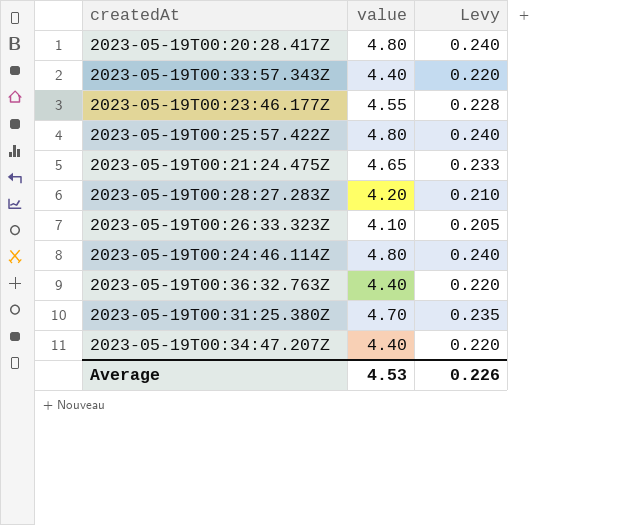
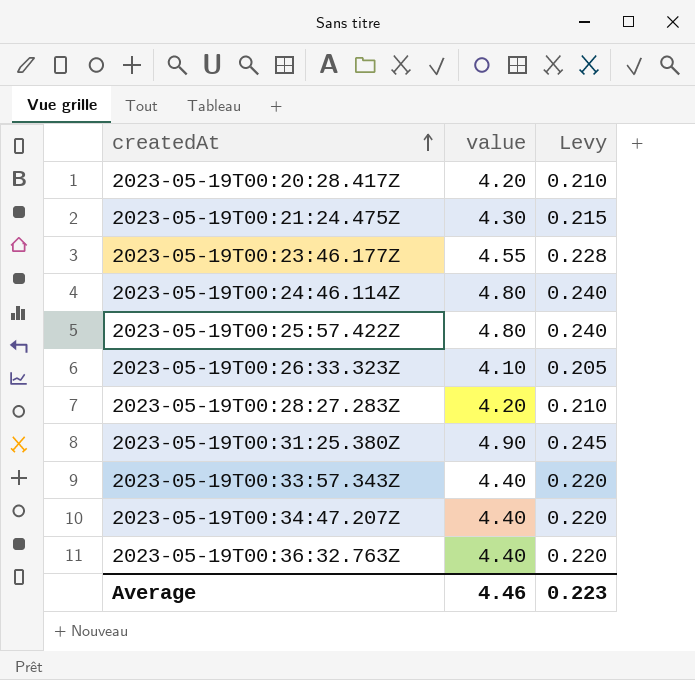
row order: none -> createdAt ascending
2023-05-19T00:20:28.417Z | value: 4.80 -> 4.20
2023-05-19T00:20:28.417Z | Levy: 0.240 -> 0.210
2023-05-19T00:21:24.475Z | value: 4.65 -> 4.30
2023-05-19T00:21:24.475Z | Levy: 0.233 -> 0.215
2023-05-19T00:31:25.380Z | value: 4.70 -> 4.90
2023-05-19T00:31:25.380Z | Levy: 0.235 -> 0.245
Average | value: 4.53 -> 4.46
Average | Levy: 0.226 -> 0.223

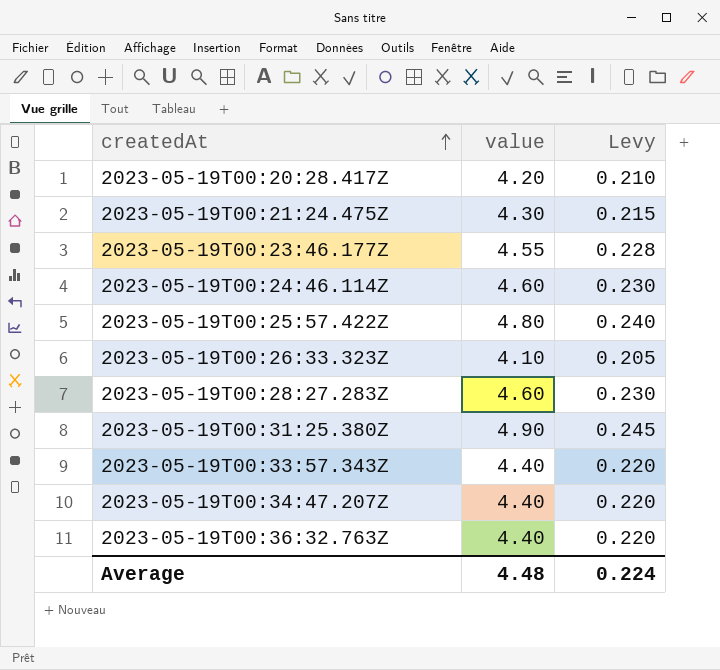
2023-05-19T00:24:46.114Z | value: 4.80 -> 4.60
2023-05-19T00:24:46.114Z | Levy: 0.240 -> 0.230
2023-05-19T00:28:27.283Z | value: 4.20 -> 4.60
2023-05-19T00:28:27.283Z | Levy: 0.210 -> 0.230
Average | value: 4.46 -> 4.48
Average | Levy: 0.223 -> 0.224

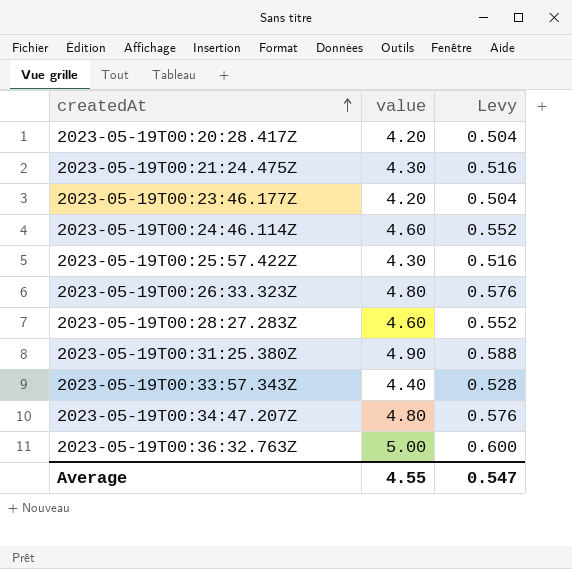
column Levy | formula: [value] * 0.05 -> [value] * 0.12
2023-05-19T00:23:46.177Z | value: 4.55 -> 4.20
2023-05-19T00:25:57.422Z | value: 4.80 -> 4.30
2023-05-19T00:26:33.323Z | value: 4.10 -> 4.80
2023-05-19T00:34:47.207Z | value: 4.40 -> 4.80
2023-05-19T00:36:32.763Z | value: 4.40 -> 5.00
Average | value: 4.48 -> 4.55
Average | Levy: 0.224 -> 0.547

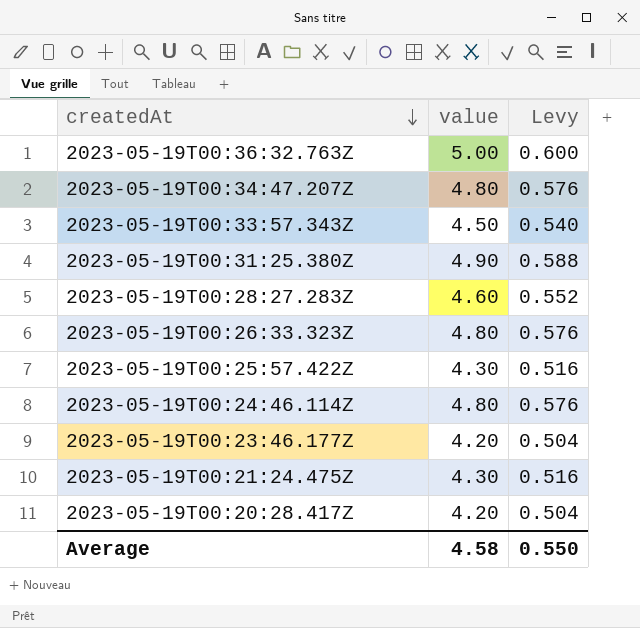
row order: createdAt ascending -> createdAt descending
2023-05-19T00:33:57.343Z | value: 4.40 -> 4.50
2023-05-19T00:33:57.343Z | Levy: 0.528 -> 0.540
2023-05-19T00:24:46.114Z | value: 4.60 -> 4.80
2023-05-19T00:24:46.114Z | Levy: 0.552 -> 0.576
Average | value: 4.55 -> 4.58
Average | Levy: 0.547 -> 0.550

